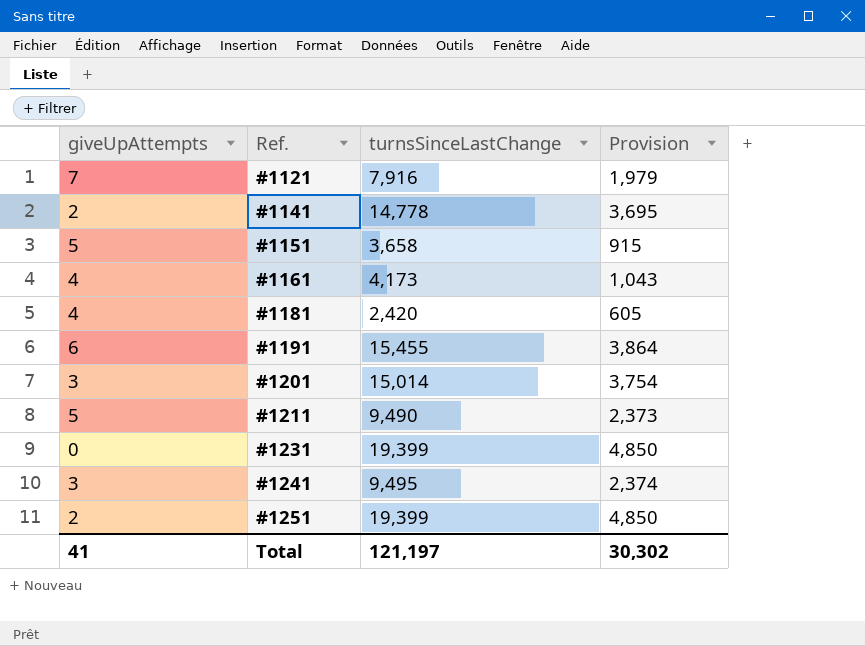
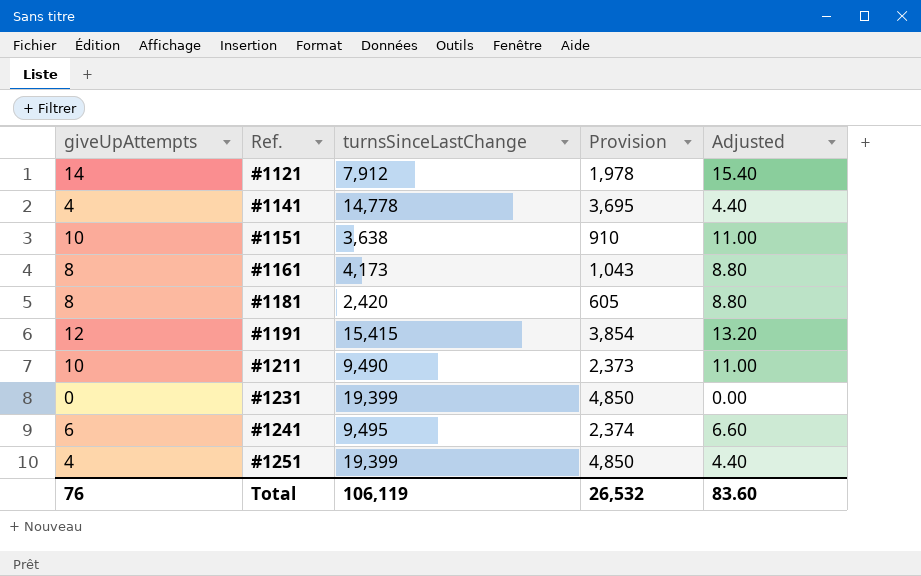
column Adjusted | formula: none -> [giveUpAttempts] * 1.1
row #1201: 3 | 15,014 | 3,754 -> none
#1121 | giveUpAttempts: 7 -> 14
#1121 | turnsSinceLastChange: 7,916 -> 7,912
#1121 | Provision: 1,979 -> 1,978
#1141 | giveUpAttempts: 2 -> 4
#1151 | giveUpAttempts: 5 -> 10
#1151 | turnsSinceLastChange: 3,658 -> 3,638
#1151 | Provision: 915 -> 910
#1161 | giveUpAttempts: 4 -> 8
#1181 | giveUpAttempts: 4 -> 8
#1191 | giveUpAttempts: 6 -> 12
#1191 | turnsSinceLastChange: 15,455 -> 15,415
#1191 | Provision: 3,864 -> 3,854
#1211 | giveUpAttempts: 5 -> 10
#1241 | giveUpAttempts: 3 -> 6
#1251 | giveUpAttempts: 2 -> 4
Total | giveUpAttempts: 41 -> 76
Total | turnsSinceLastChange: 121,197 -> 106,119
Total | Provision: 30,302 -> 26,532

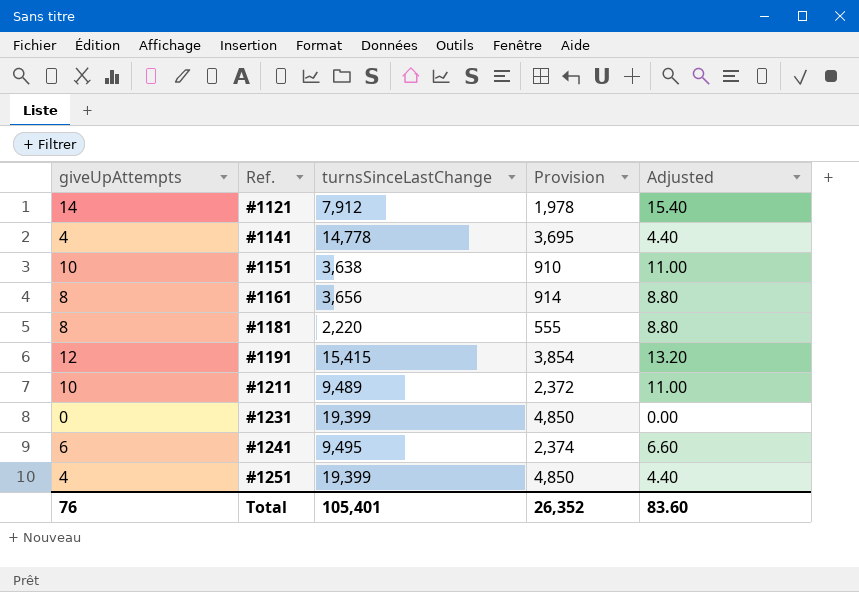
#1161 | turnsSinceLastChange: 4,173 -> 3,656
#1161 | Provision: 1,043 -> 914
#1181 | turnsSinceLastChange: 2,420 -> 2,220
#1181 | Provision: 605 -> 555
#1211 | turnsSinceLastChange: 9,490 -> 9,489
#1211 | Provision: 2,373 -> 2,372
Total | turnsSinceLastChange: 106,119 -> 105,401
Total | Provision: 26,532 -> 26,352

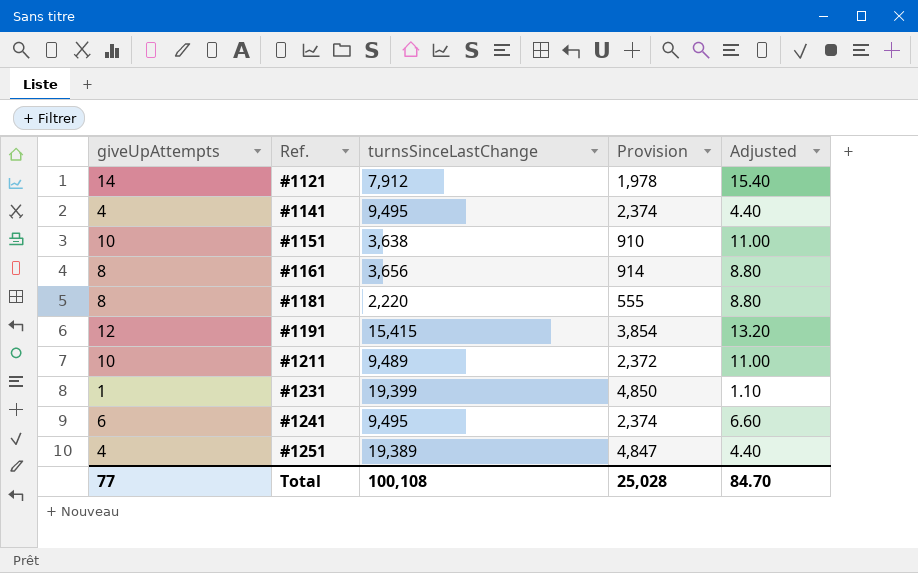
#1141 | turnsSinceLastChange: 14,778 -> 9,495
#1141 | Provision: 3,695 -> 2,374
#1231 | giveUpAttempts: 0 -> 1
#1231 | Adjusted: 0.00 -> 1.10
#1251 | turnsSinceLastChange: 19,399 -> 19,389
#1251 | Provision: 4,850 -> 4,847
Total | giveUpAttempts: 76 -> 77
Total | turnsSinceLastChange: 105,401 -> 100,108
Total | Provision: 26,352 -> 25,028
Total | Adjusted: 83.60 -> 84.70

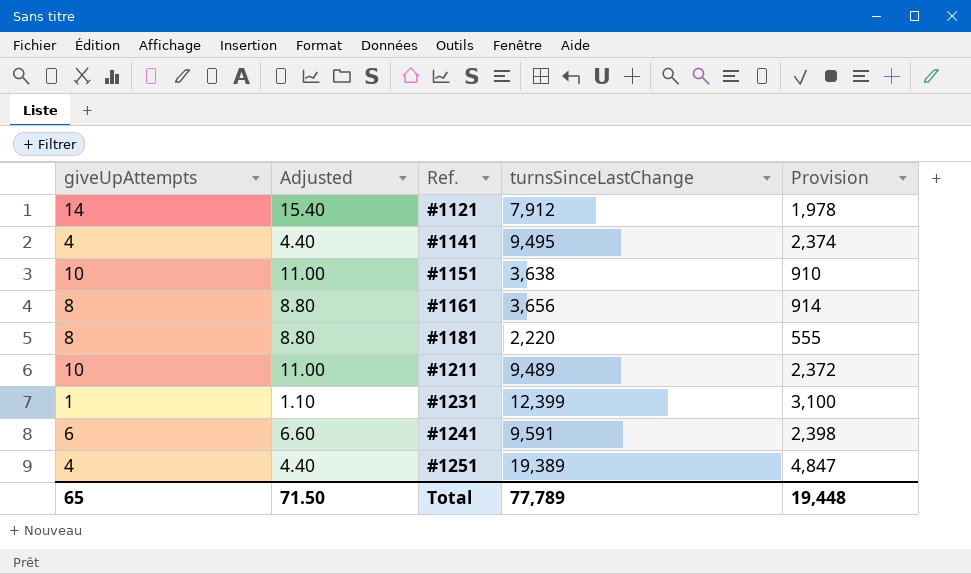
column Adjusted | position: 5 -> 2
row #1191: 12 | 15,415 | 3,854 | 13.20 -> none
#1231 | turnsSinceLastChange: 19,399 -> 12,399
#1231 | Provision: 4,850 -> 3,100
#1241 | turnsSinceLastChange: 9,495 -> 9,591
#1241 | Provision: 2,374 -> 2,398
Total | giveUpAttempts: 77 -> 65
Total | Adjusted: 84.70 -> 71.50
Total | turnsSinceLastChange: 100,108 -> 77,789
Total | Provision: 25,028 -> 19,448

